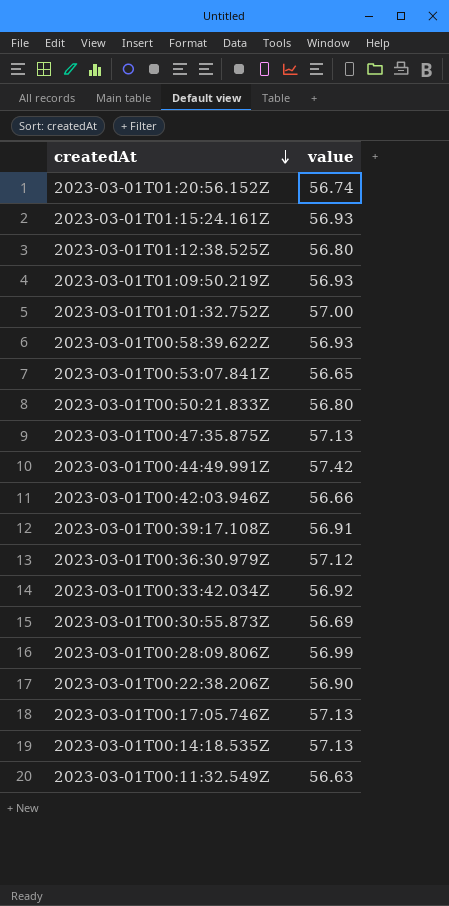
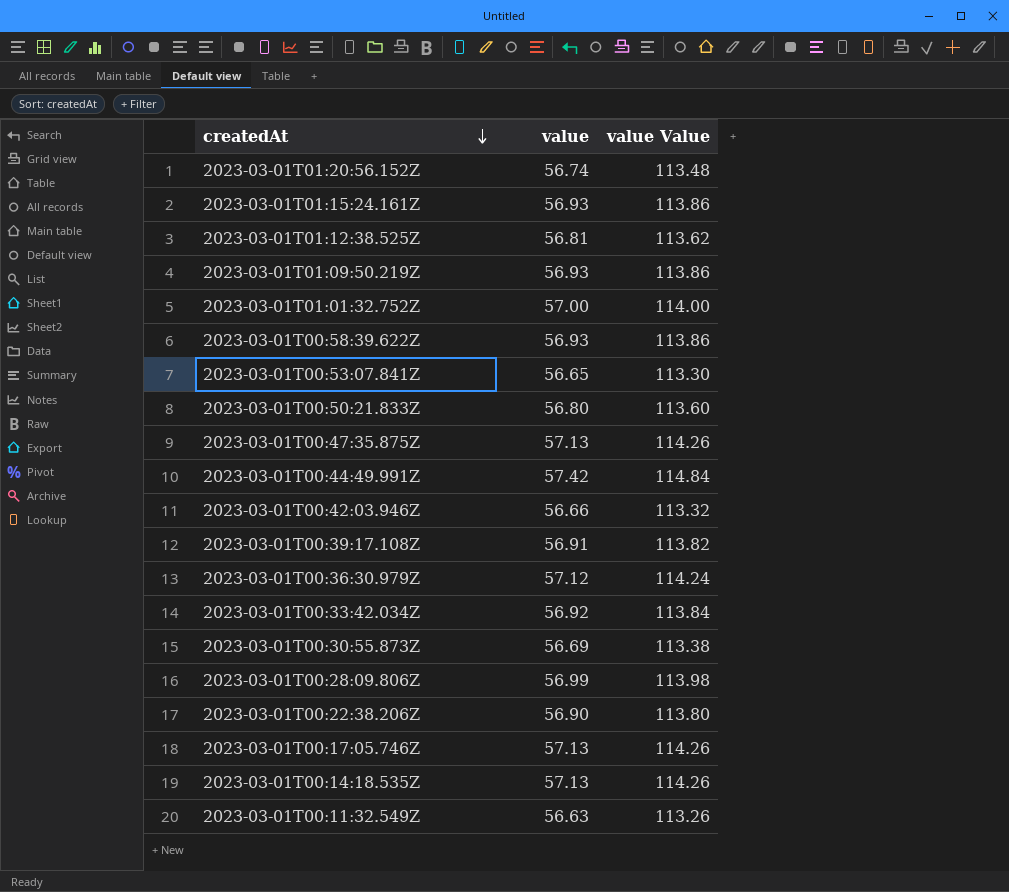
column value Value | formula: none -> [value] * 2
2023-03-01T01:12:38.525Z | value: 56.80 -> 56.81

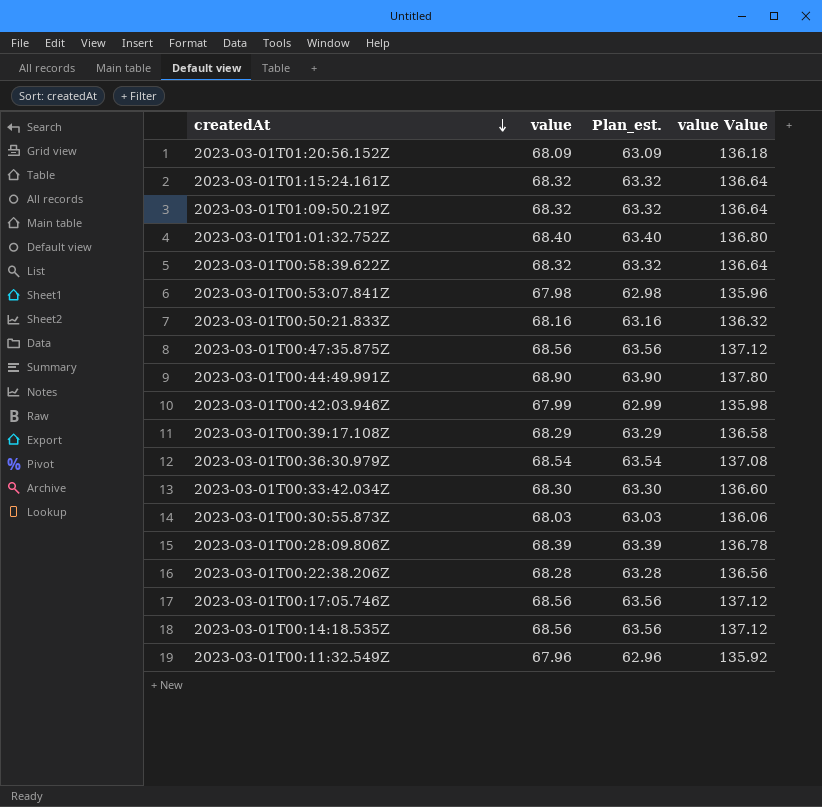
column Plan_est. | formula: none -> [value] - 5
row 2023-03-01T01:12:38.525Z: 56.81 | 113.62 -> none
2023-03-01T01:20:56.152Z | value: 56.74 -> 68.09
2023-03-01T01:20:56.152Z | value Value: 113.48 -> 136.18
2023-03-01T01:15:24.161Z | value: 56.93 -> 68.32
2023-03-01T01:15:24.161Z | value Value: 113.86 -> 136.64
2023-03-01T01:09:50.219Z | value: 56.93 -> 68.32
2023-03-01T01:09:50.219Z | value Value: 113.86 -> 136.64
2023-03-01T01:01:32.752Z | value: 57.00 -> 68.40
2023-03-01T01:01:32.752Z | value Value: 114.00 -> 136.80
2023-03-01T00:58:39.622Z | value: 56.93 -> 68.32
2023-03-01T00:58:39.622Z | value Value: 113.86 -> 136.64
2023-03-01T00:53:07.841Z | value: 56.65 -> 67.98
2023-03-01T00:53:07.841Z | value Value: 113.30 -> 135.96
2023-03-01T00:50:21.833Z | value: 56.80 -> 68.16
2023-03-01T00:50:21.833Z | value Value: 113.60 -> 136.32
2023-03-01T00:47:35.875Z | value: 57.13 -> 68.56
2023-03-01T00:47:35.875Z | value Value: 114.26 -> 137.12
2023-03-01T00:44:49.991Z | value: 57.42 -> 68.90
2023-03-01T00:44:49.991Z | value Value: 114.84 -> 137.80
2023-03-01T00:42:03.946Z | value: 56.66 -> 67.99
2023-03-01T00:42:03.946Z | value Value: 113.32 -> 135.98
2023-03-01T00:39:17.108Z | value: 56.91 -> 68.29
2023-03-01T00:39:17.108Z | value Value: 113.82 -> 136.58
2023-03-01T00:36:30.979Z | value: 57.12 -> 68.54
2023-03-01T00:36:30.979Z | value Value: 114.24 -> 137.08
2023-03-01T00:33:42.034Z | value: 56.92 -> 68.30
2023-03-01T00:33:42.034Z | value Value: 113.84 -> 136.60
2023-03-01T00:30:55.873Z | value: 56.69 -> 68.03
2023-03-01T00:30:55.873Z | value Value: 113.38 -> 136.06
2023-03-01T00:28:09.806Z | value: 56.99 -> 68.39
2023-03-01T00:28:09.806Z | value Value: 113.98 -> 136.78
2023-03-01T00:22:38.206Z | value: 56.90 -> 68.28
2023-03-01T00:22:38.206Z | value Value: 113.80 -> 136.56
2023-03-01T00:17:05.746Z | value: 57.13 -> 68.56
2023-03-01T00:17:05.746Z | value Value: 114.26 -> 137.12
2023-03-01T00:14:18.535Z | value: 57.13 -> 68.56
2023-03-01T00:14:18.535Z | value Value: 114.26 -> 137.12
2023-03-01T00:11:32.549Z | value: 56.63 -> 67.96
2023-03-01T00:11:32.549Z | value Value: 113.26 -> 135.92

